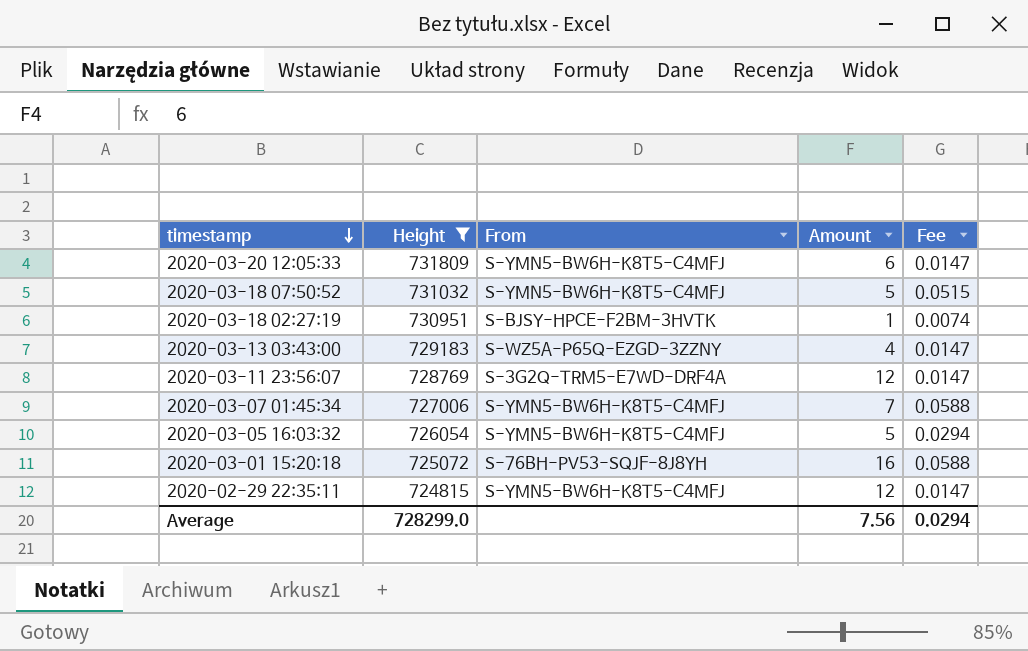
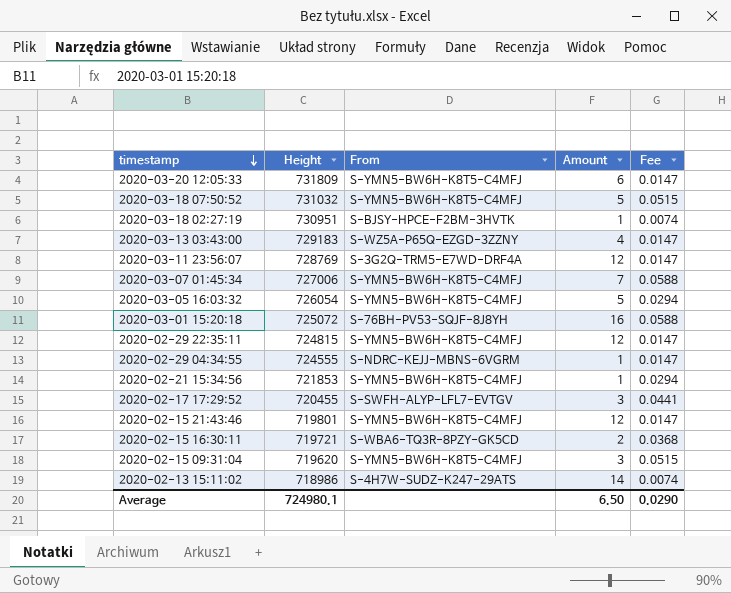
filter: Height >= 724815 -> none
Average | Height: 728299.0 -> 724980.1
Average | Amount: 7.56 -> 6.50
Average | Fee: 0.0294 -> 0.0290

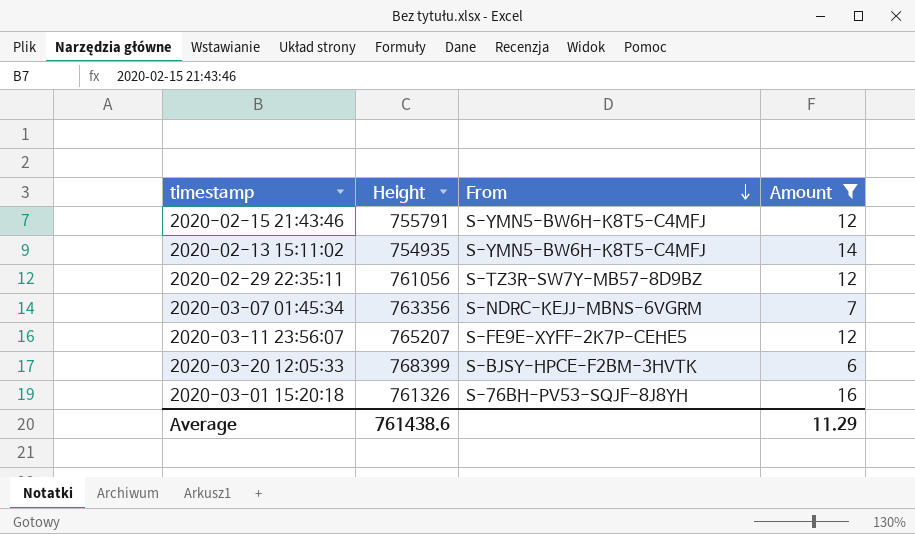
filter: none -> Amount >= 6
row order: timestamp descending -> From descending
column Fee | position: 5 -> none
2020-02-15 21:43:46 | Height: 719801 -> 755791
2020-02-13 15:11:02 | Height: 718986 -> 754935
2020-02-13 15:11:02 | From: S-4H7W-SUDZ-K247-29ATS -> S-YMN5-BW6H-K8T5-C4MFJ
2020-02-29 22:35:11 | Height: 724815 -> 761056
2020-02-29 22:35:11 | From: S-YMN5-BW6H-K8T5-C4MFJ -> S-TZ3R-SW7Y-MB57-8D9BZ
2020-03-07 01:45:34 | Height: 727006 -> 763356
2020-03-07 01:45:34 | From: S-YMN5-BW6H-K8T5-C4MFJ -> S-NDRC-KEJJ-MBNS-6VGRM
2020-03-11 23:56:07 | Height: 728769 -> 765207
2020-03-11 23:56:07 | From: S-3G2Q-TRM5-E7WD-DRF4A -> S-FE9E-XYFF-2K7P-CEHE5
2020-03-20 12:05:33 | Height: 731809 -> 768399
2020-03-20 12:05:33 | From: S-YMN5-BW6H-K8T5-C4MFJ -> S-BJSY-HPCE-F2BM-3HVTK
2020-03-01 15:20:18 | Height: 725072 -> 761326
Average | Height: 724980.1 -> 761438.6
Average | Amount: 6.50 -> 11.29

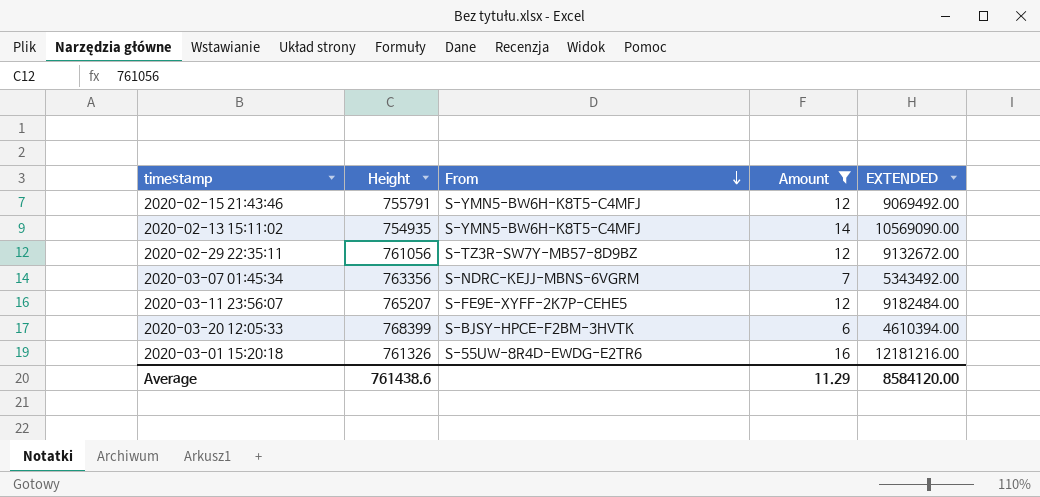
column EXTENDED | formula: none -> [Height] * [Amount]
2020-03-01 15:20:18 | From: S-76BH-PV53-SQJF-8J8YH -> S-55UW-8R4D-EWDG-E2TR6

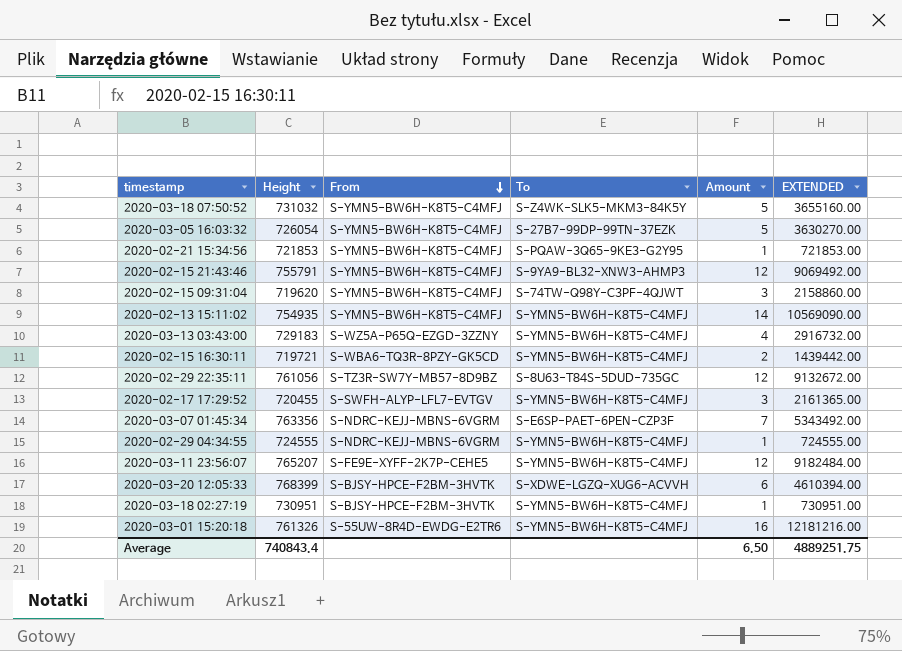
filter: Amount >= 6 -> none
column To | position: none -> 4
Average | Height: 761438.6 -> 740843.4
Average | Amount: 11.29 -> 6.50
Average | EXTENDED: 8584120.00 -> 4889251.75

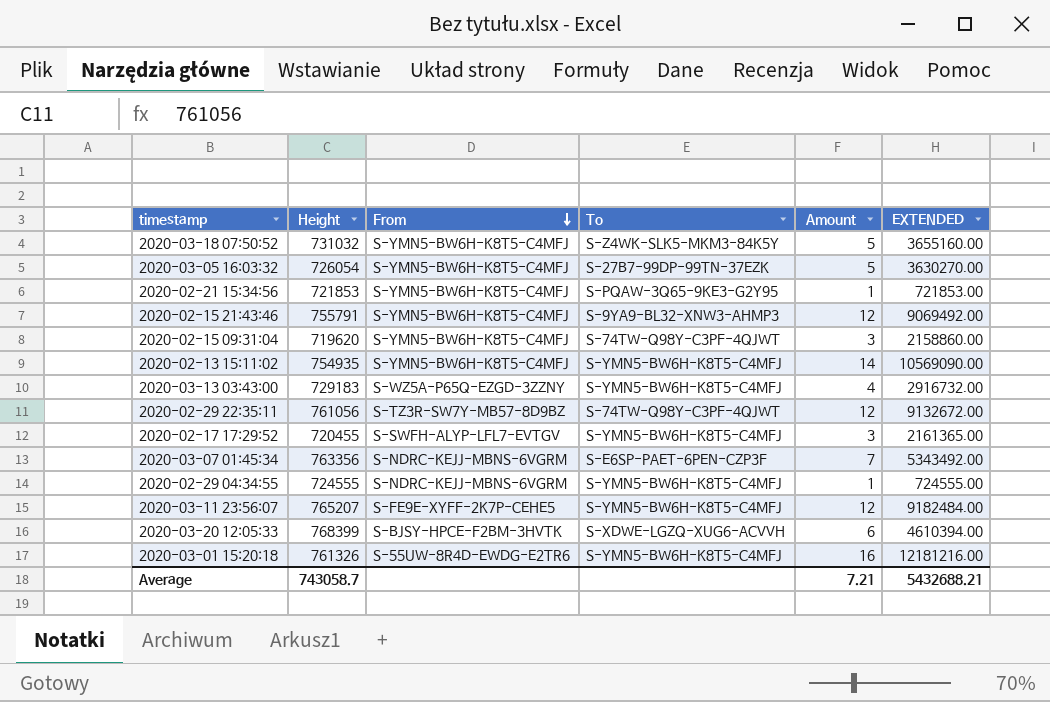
row 2020-02-15 16:30:11: 719721 | S-WBA6-TQ3R-8PZY-GK5CD | S-YMN5-BW6H-K8T5-C4MFJ | 2 | 1439442.00 -> none
row 2020-03-18 02:27:19: 730951 | S-BJSY-HPCE-F2BM-3HVTK | S-YMN5-BW6H-K8T5-C4MFJ | 1 | 730951.00 -> none
2020-02-29 22:35:11 | To: S-8U63-T84S-5DUD-735GC -> S-74TW-Q98Y-C3PF-4QJWT
Average | Height: 740843.4 -> 743058.7
Average | Amount: 6.50 -> 7.21
Average | EXTENDED: 4889251.75 -> 5432688.21

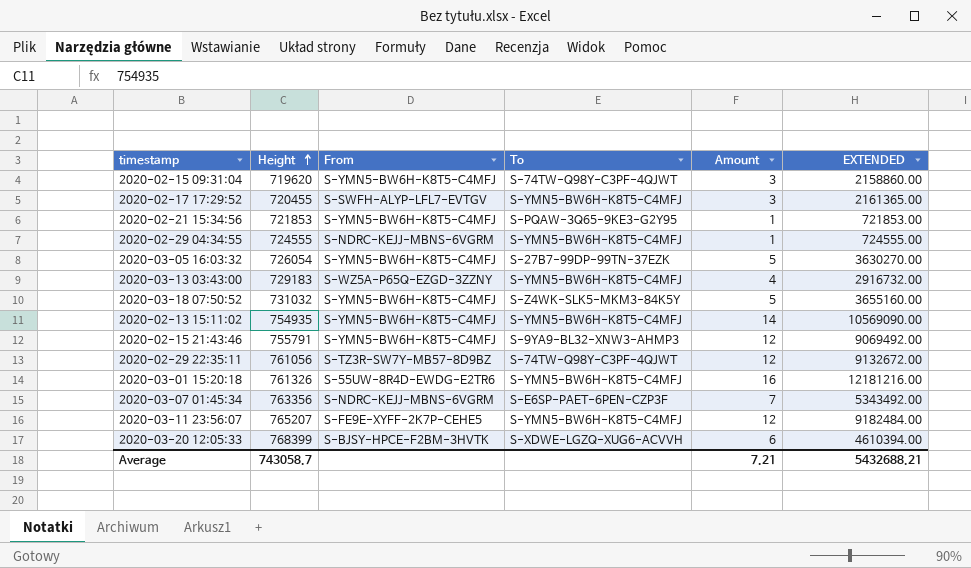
row order: From descending -> Height ascending

